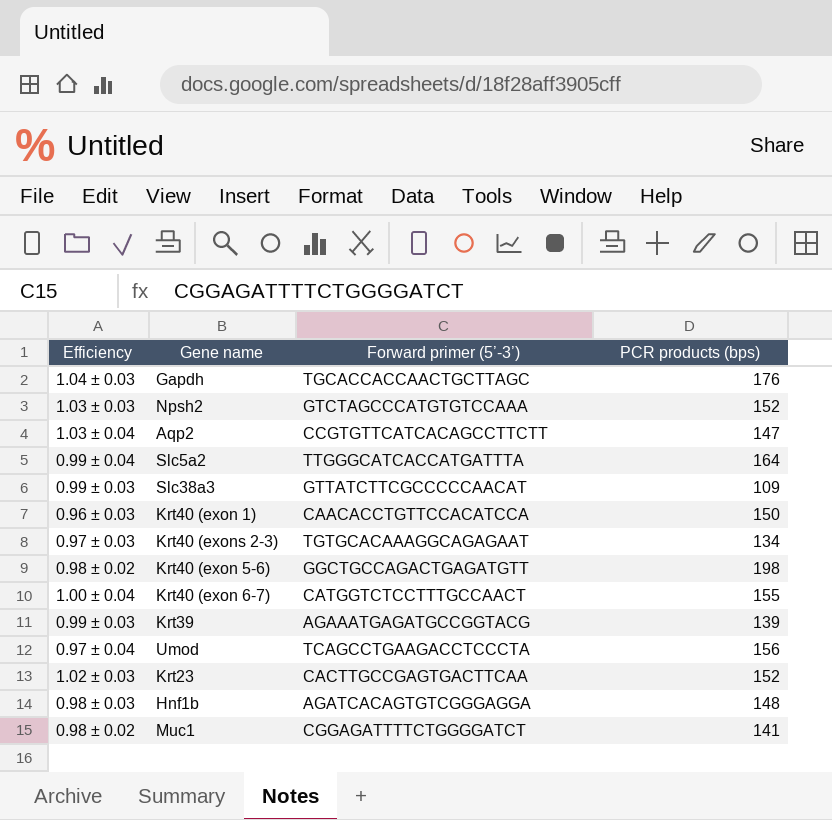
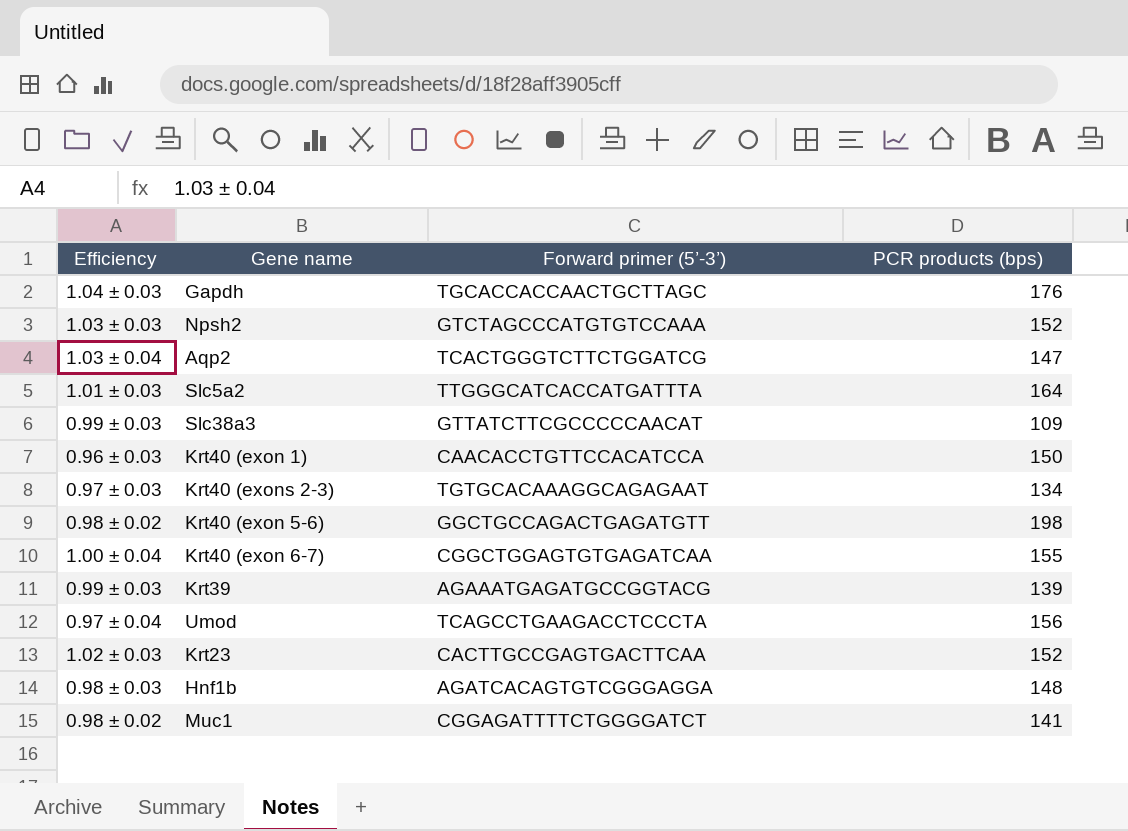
Aqp2 | Forward primer (5’-3’): CCGTGTTCATCACAGCCTTCTT -> TCACTGGGTCTTCTGGATCG
Slc5a2 | Efficiency: 0.99 ± 0.04 -> 1.01 ± 0.03
Krt40 (exon 6-7) | Forward primer (5’-3’): CATGGTCTCCTTTGCCAACT -> CGGCTGGAGTGTGAGATCAA

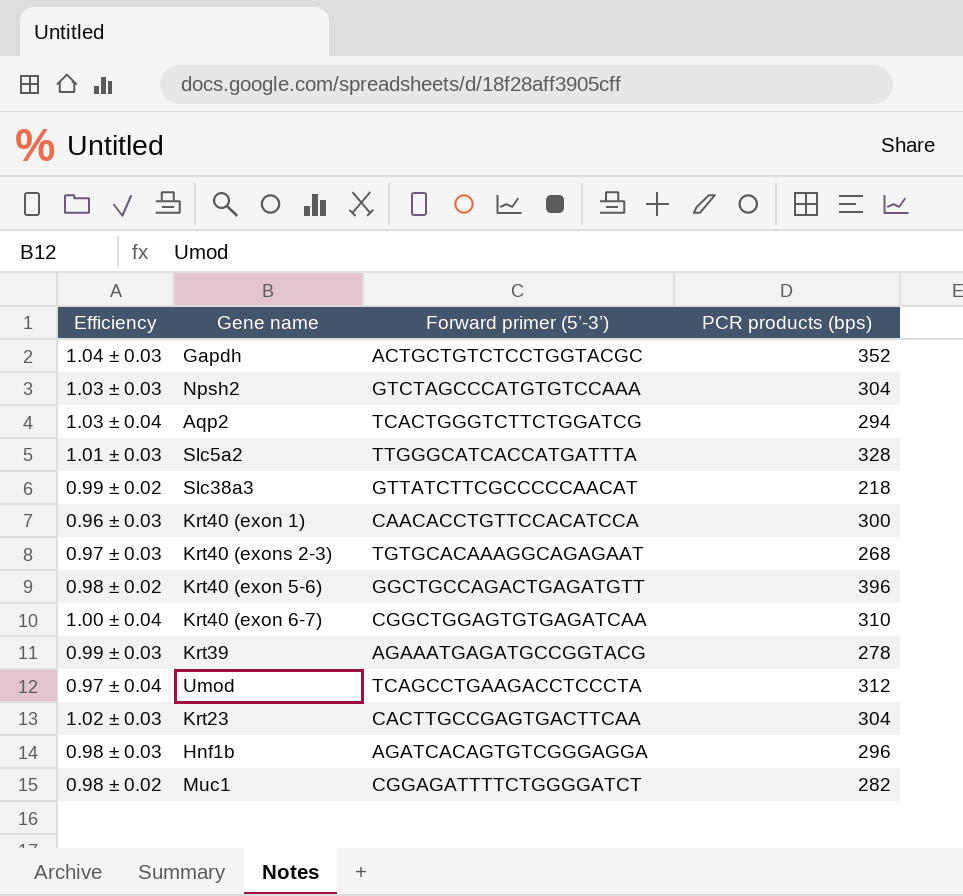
Gapdh | Forward primer (5’-3’): TGCACCACCAACTGCTTAGC -> ACTGCTGTCTCCTGGTACGC
Gapdh | PCR products (bps): 176 -> 352
Npsh2 | PCR products (bps): 152 -> 304
Aqp2 | PCR products (bps): 147 -> 294
Slc5a2 | PCR products (bps): 164 -> 328
Slc38a3 | Efficiency: 0.99 ± 0.03 -> 0.99 ± 0.02
Slc38a3 | PCR products (bps): 109 -> 218
Krt40 (exon 1) | PCR products (bps): 150 -> 300
Krt40 (exons 2-3) | PCR products (bps): 134 -> 268
Krt40 (exon 5-6) | PCR products (bps): 198 -> 396
Krt40 (exon 6-7) | PCR products (bps): 155 -> 310
Krt39 | PCR products (bps): 139 -> 278
Umod | PCR products (bps): 156 -> 312
Krt23 | PCR products (bps): 152 -> 304
Hnf1b | PCR products (bps): 148 -> 296
Muc1 | PCR products (bps): 141 -> 282

